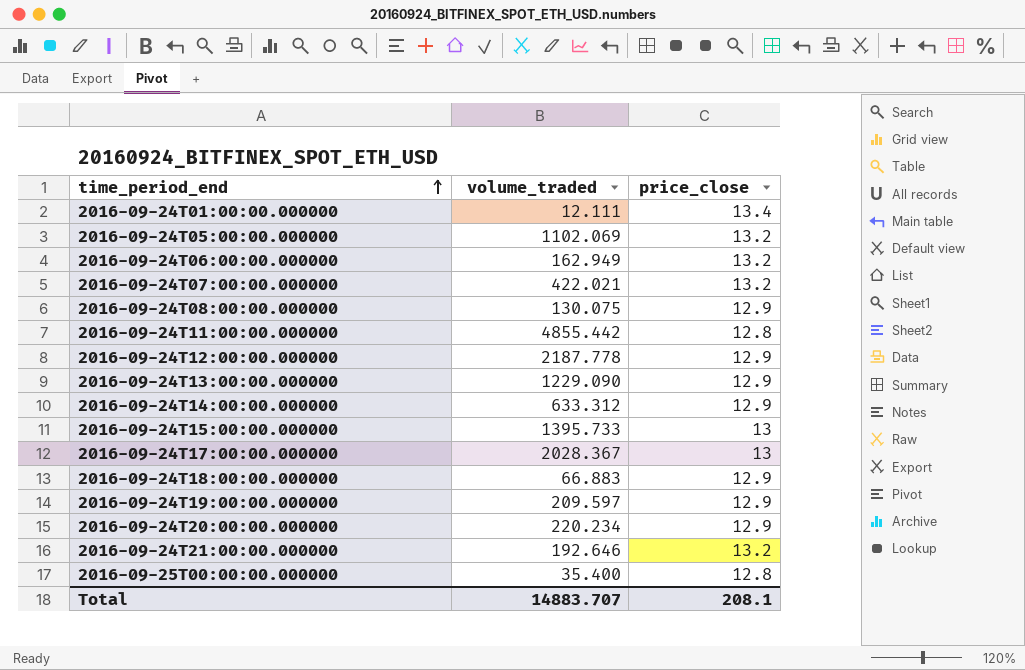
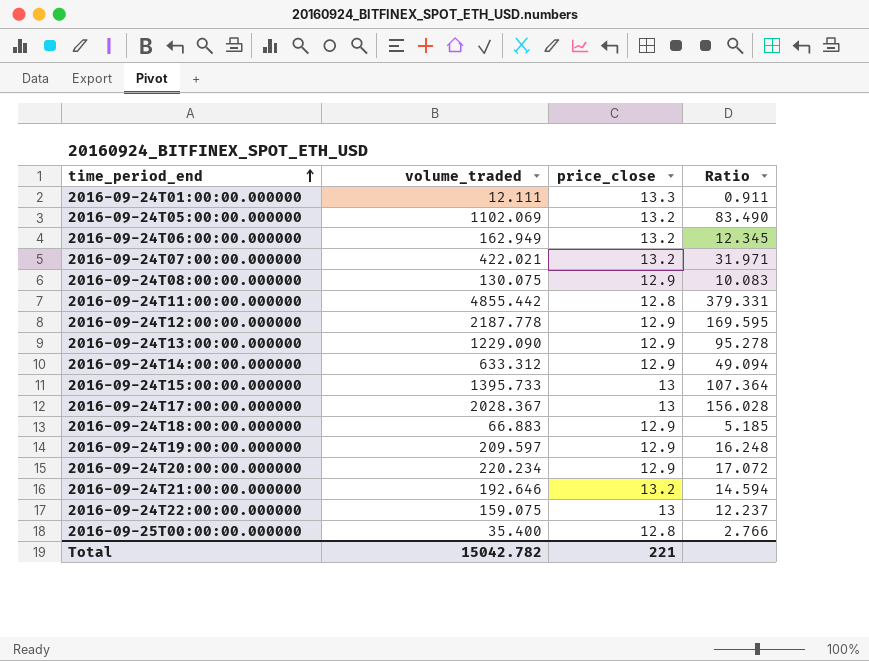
column Ratio | formula: none -> [volume_traded] / [price_close]
2016-09-24T01:00:00.000000 | price_close: 13.4 -> 13.3
row 2016-09-24T22:00:00.000000: none -> 159.075 | 13 | 12.237
Total | volume_traded: 14883.707 -> 15042.782
Total | price_close: 208.1 -> 221

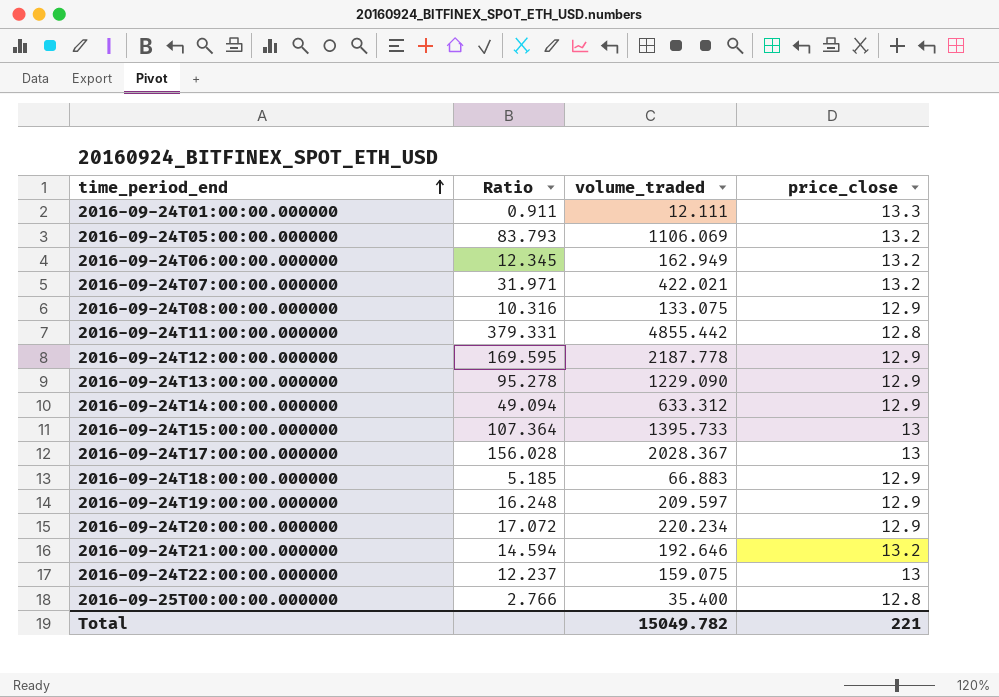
column Ratio | position: 4 -> 2
2016-09-24T05:00:00.000000 | Ratio: 83.490 -> 83.793
2016-09-24T05:00:00.000000 | volume_traded: 1102.069 -> 1106.069
2016-09-24T08:00:00.000000 | Ratio: 10.083 -> 10.316
2016-09-24T08:00:00.000000 | volume_traded: 130.075 -> 133.075
Total | volume_traded: 15042.782 -> 15049.782

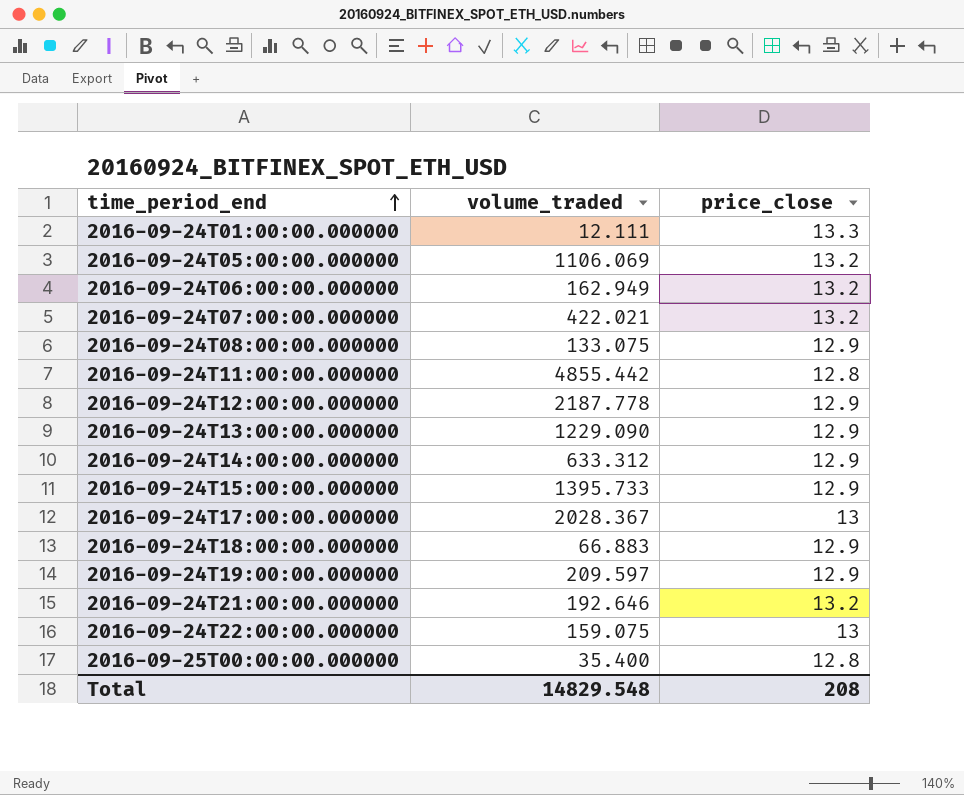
column Ratio | formula: [volume_traded] / [price_close] -> none
row 2016-09-24T20:00:00.000000: 17.072 | 220.234 | 12.9 -> none
2016-09-24T15:00:00.000000 | price_close: 13 -> 12.9
Total | volume_traded: 15049.782 -> 14829.548
Total | price_close: 221 -> 208

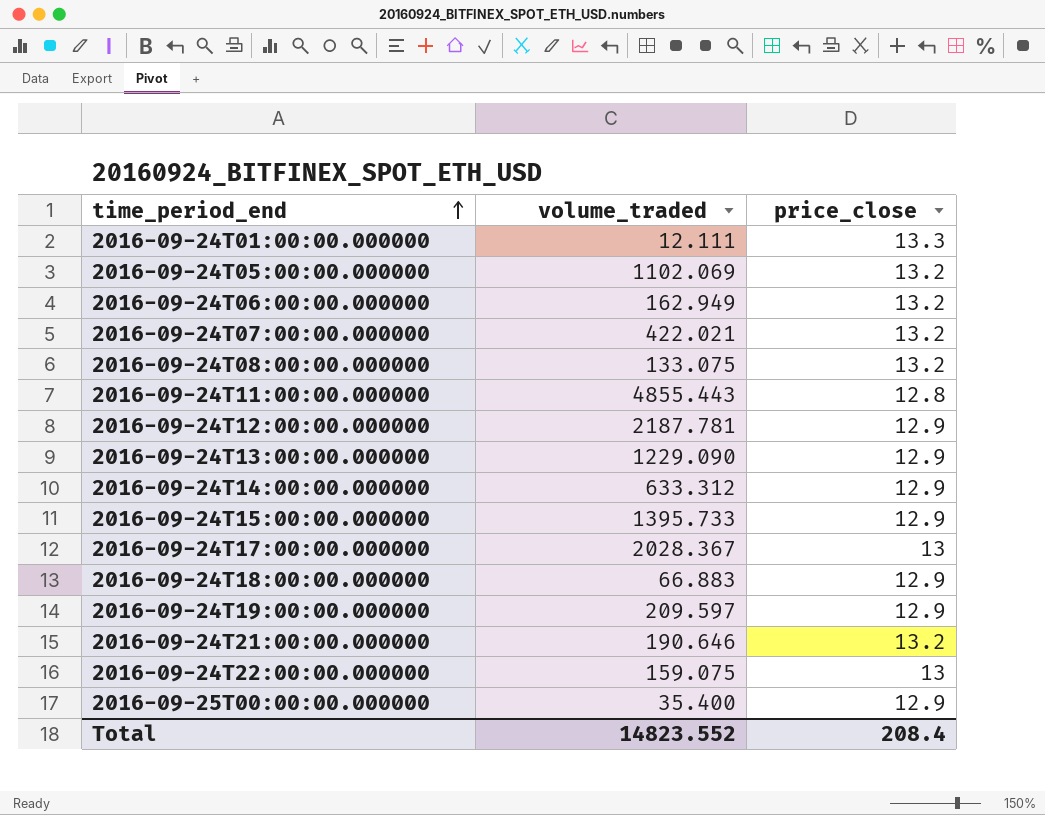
2016-09-24T05:00:00.000000 | volume_traded: 1106.069 -> 1102.069
2016-09-24T08:00:00.000000 | price_close: 12.9 -> 13.2
2016-09-24T11:00:00.000000 | volume_traded: 4855.442 -> 4855.443
2016-09-24T12:00:00.000000 | volume_traded: 2187.778 -> 2187.781
2016-09-24T21:00:00.000000 | volume_traded: 192.646 -> 190.646
2016-09-25T00:00:00.000000 | price_close: 12.8 -> 12.9
Total | volume_traded: 14829.548 -> 14823.552
Total | price_close: 208 -> 208.4

